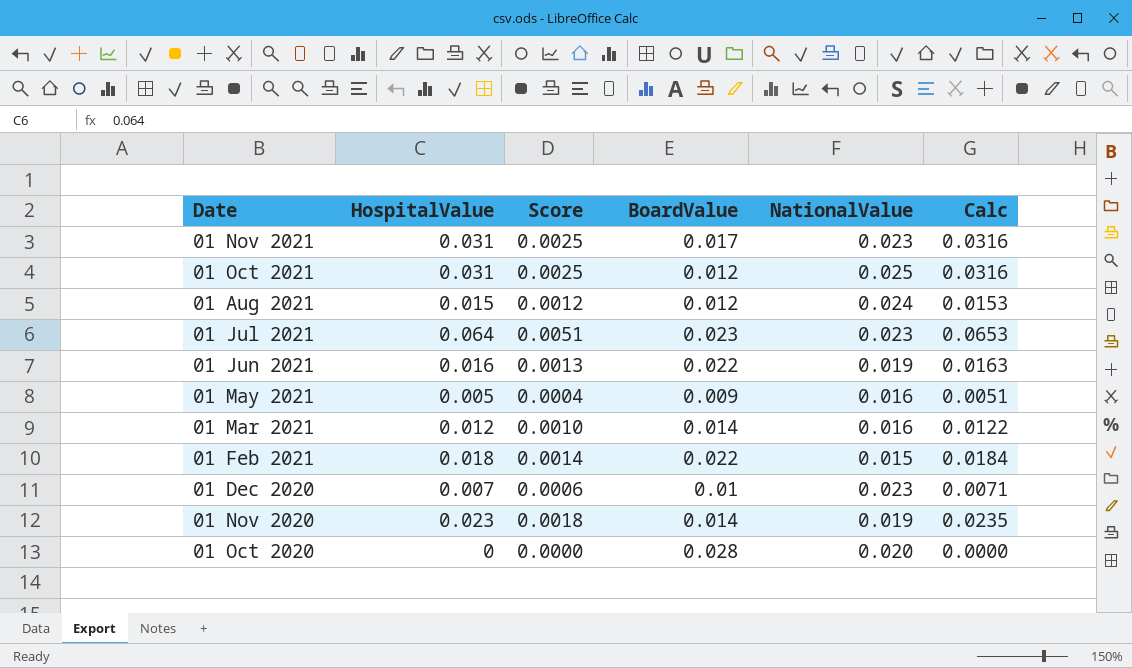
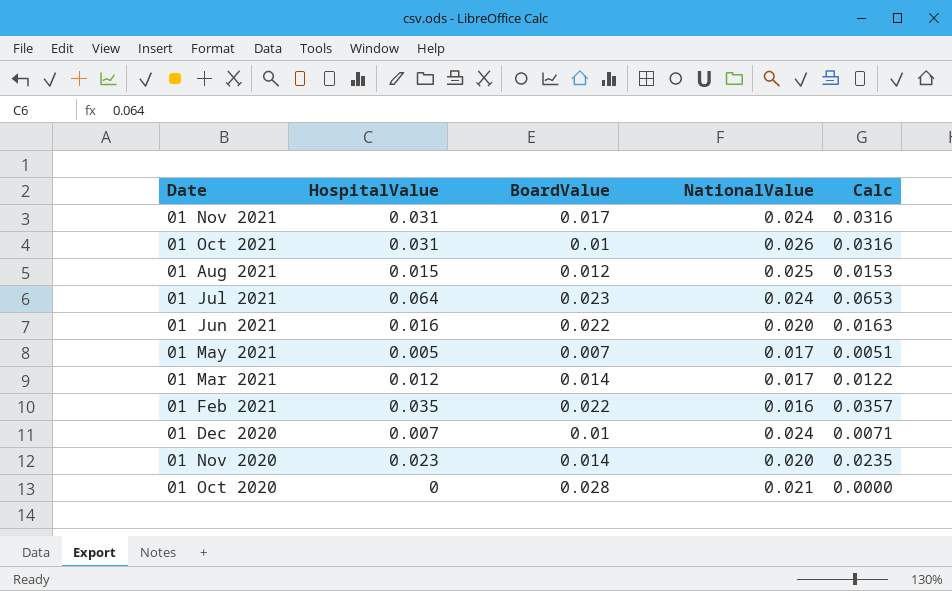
column Score | formula: [HospitalValue] * 0.08 -> none
01 Nov 2021 | NationalValue: 0.023 -> 0.024
01 Oct 2021 | BoardValue: 0.012 -> 0.01
01 Oct 2021 | NationalValue: 0.025 -> 0.026
01 Aug 2021 | NationalValue: 0.024 -> 0.025
01 Jul 2021 | NationalValue: 0.023 -> 0.024
01 Jun 2021 | NationalValue: 0.019 -> 0.020
01 May 2021 | BoardValue: 0.009 -> 0.007
01 May 2021 | NationalValue: 0.016 -> 0.017
01 Mar 2021 | NationalValue: 0.016 -> 0.017
01 Feb 2021 | HospitalValue: 0.018 -> 0.035
01 Feb 2021 | NationalValue: 0.015 -> 0.016
01 Feb 2021 | Calc: 0.0184 -> 0.0357
01 Dec 2020 | NationalValue: 0.023 -> 0.024
01 Nov 2020 | NationalValue: 0.019 -> 0.020
01 Oct 2020 | NationalValue: 0.020 -> 0.021

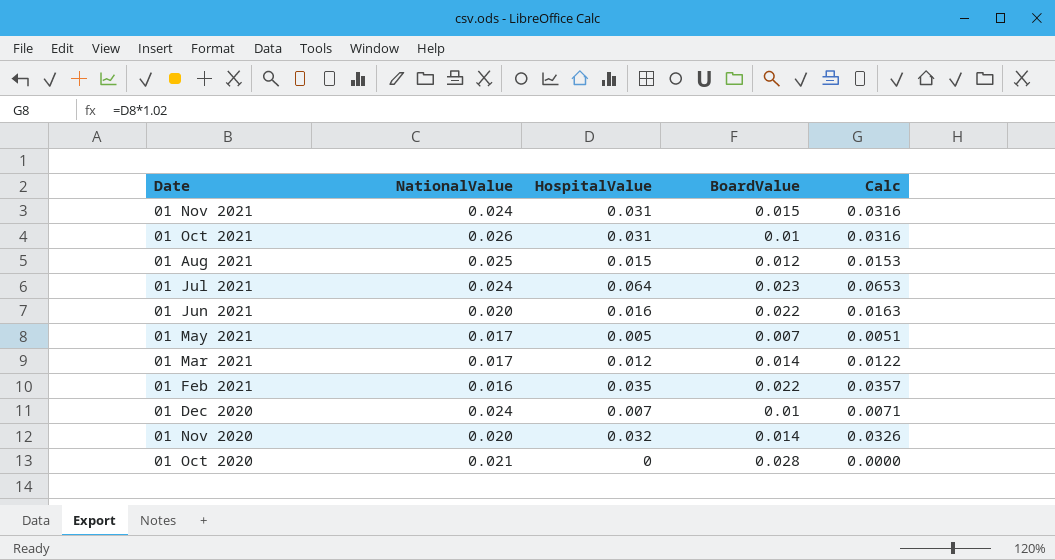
column NationalValue | position: 4 -> 2
01 Nov 2021 | BoardValue: 0.017 -> 0.015
01 Nov 2020 | HospitalValue: 0.023 -> 0.032
01 Nov 2020 | Calc: 0.0235 -> 0.0326

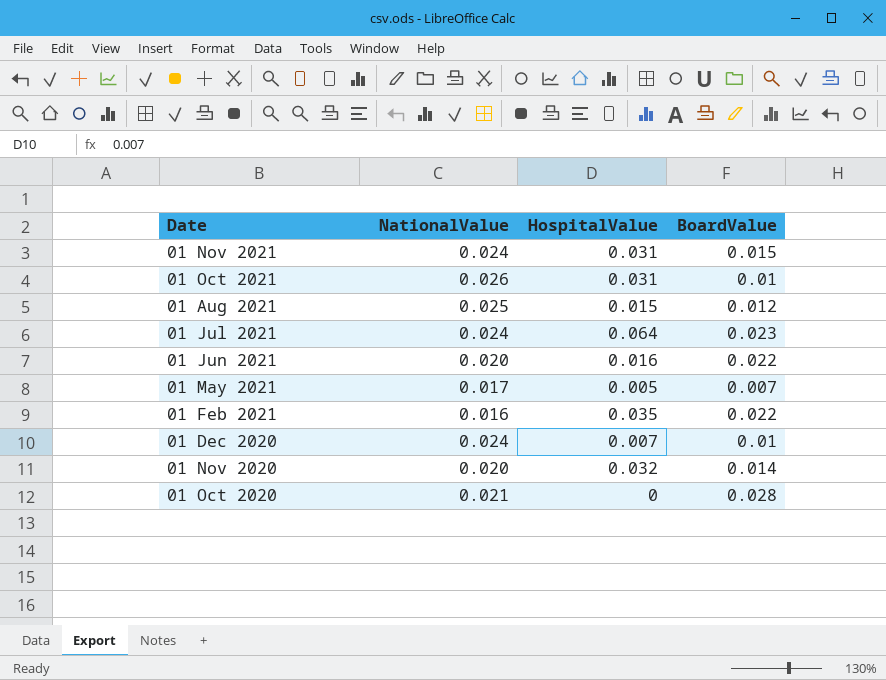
column Calc | formula: [HospitalValue] * 1.02 -> none
row 01 Mar 2021: 0.017 | 0.012 | 0.014 | 0.0122 -> none

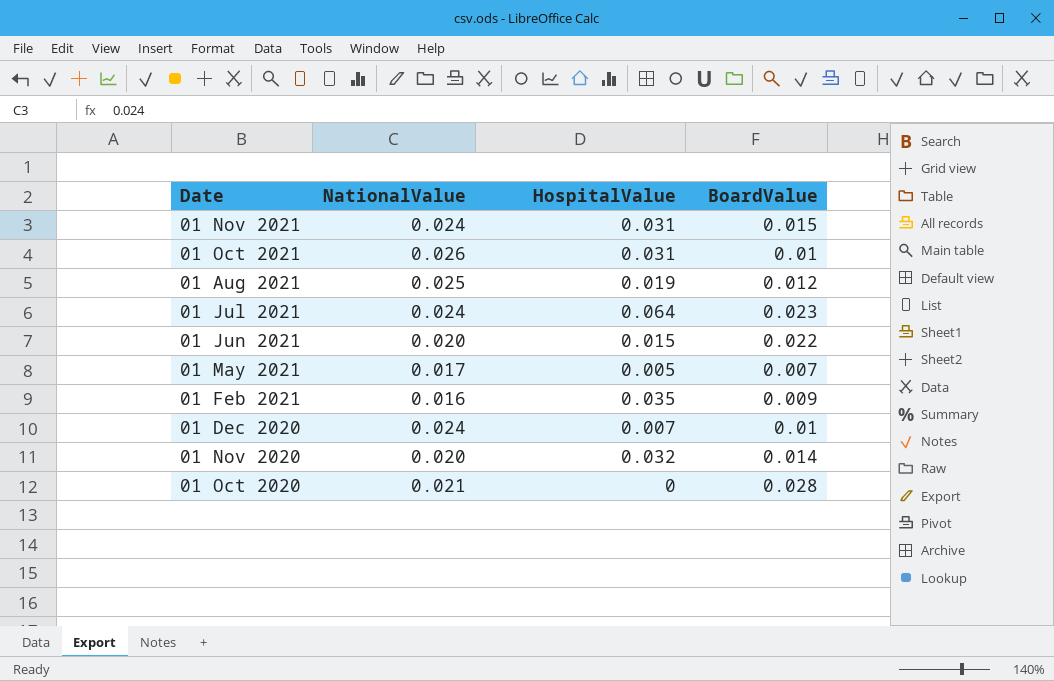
01 Aug 2021 | HospitalValue: 0.015 -> 0.019
01 Jun 2021 | HospitalValue: 0.016 -> 0.015
01 Feb 2021 | BoardValue: 0.022 -> 0.009

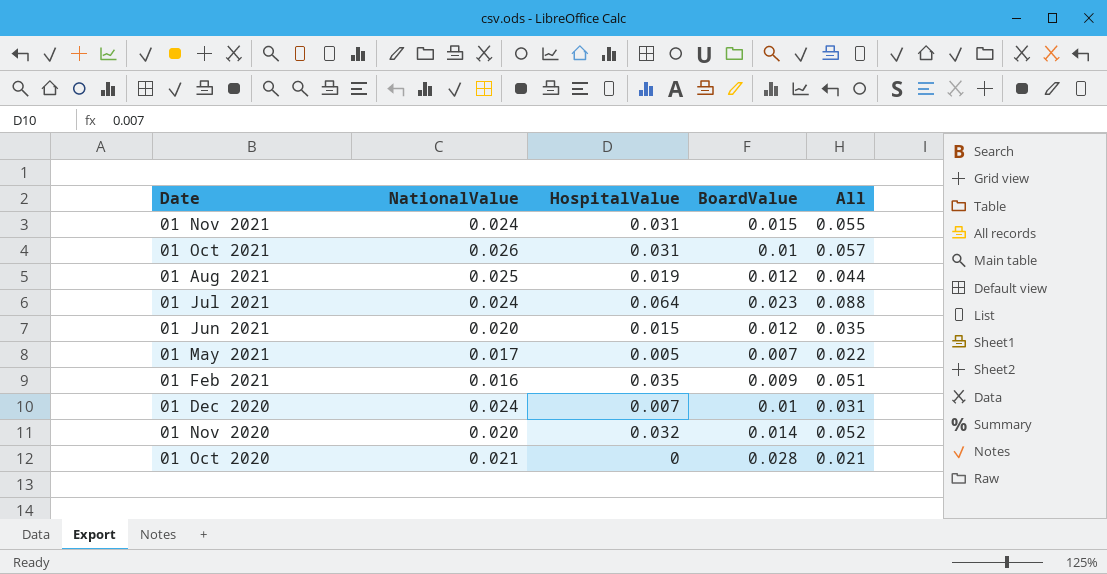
column All | formula: none -> [NationalValue] + [HospitalValue]
01 Jun 2021 | BoardValue: 0.022 -> 0.012

